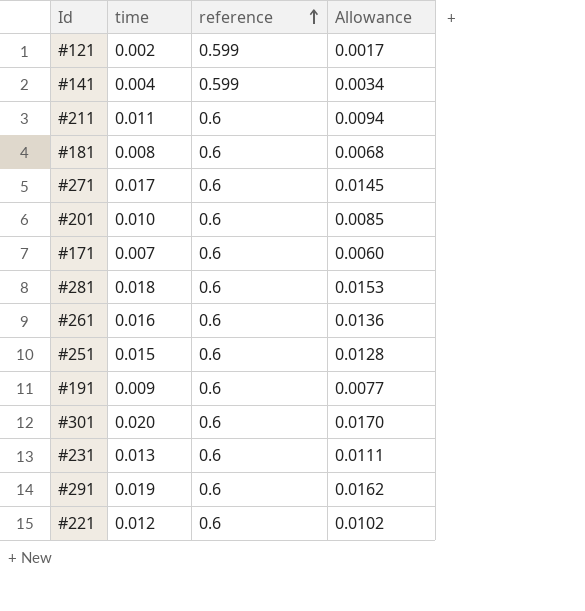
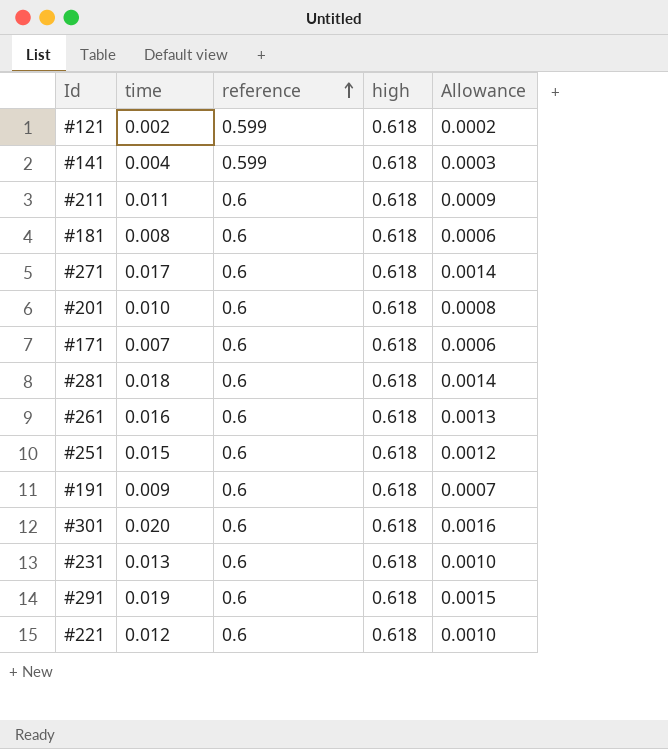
column high | position: none -> 4
column Allowance | formula: [time] * 0.85 -> [time] * 0.08

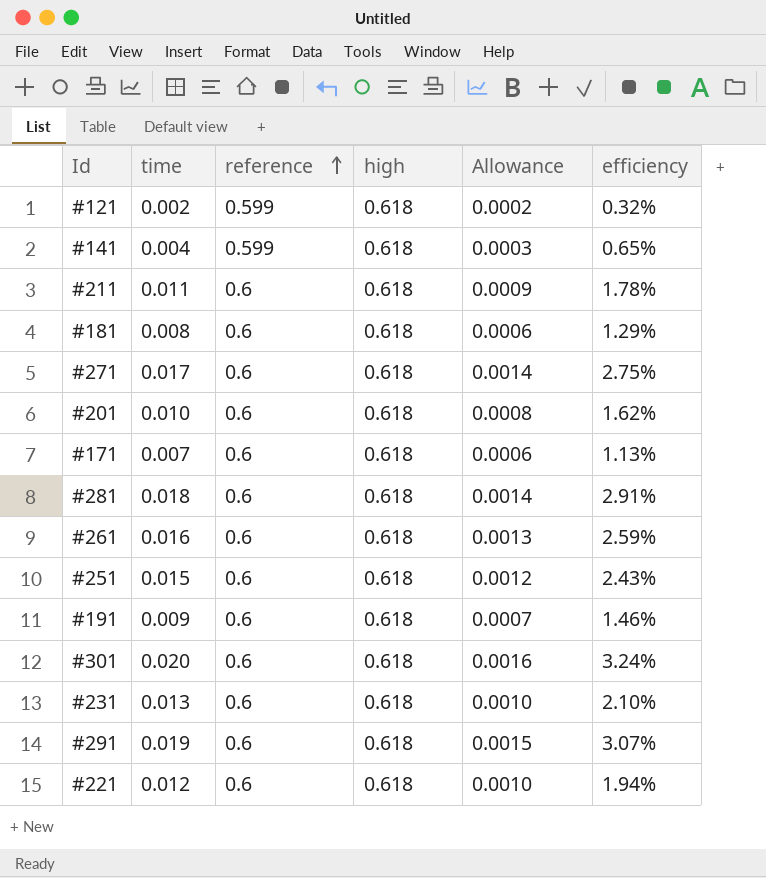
column efficiency | formula: none -> [time] / [high]

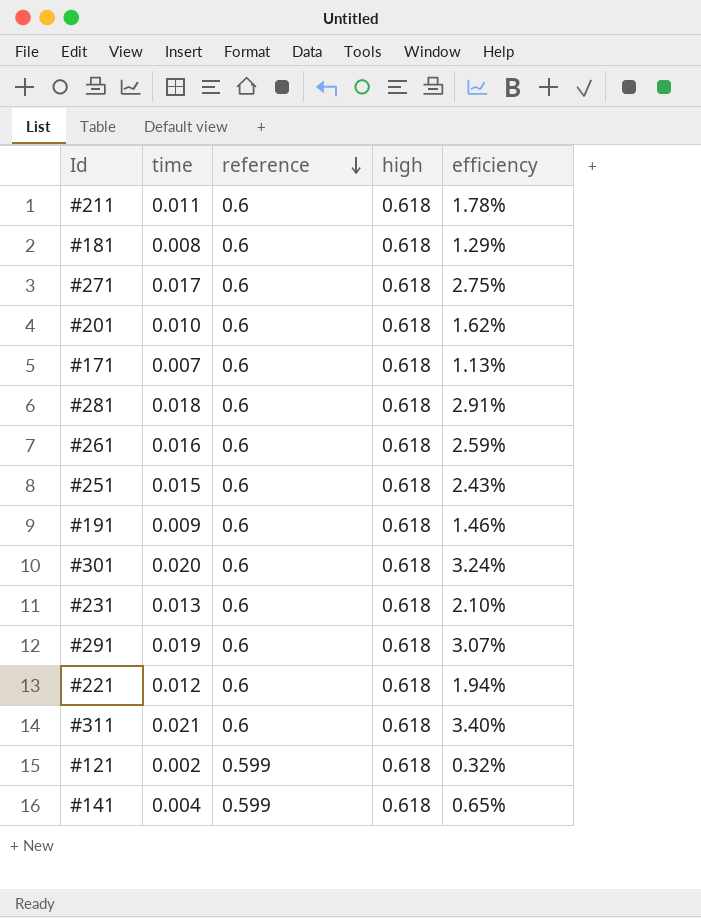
row order: reference ascending -> reference descending
column Allowance | formula: [time] * 0.08 -> none
row #311: none -> 0.021 | 0.6 | 0.618 | 3.40%

